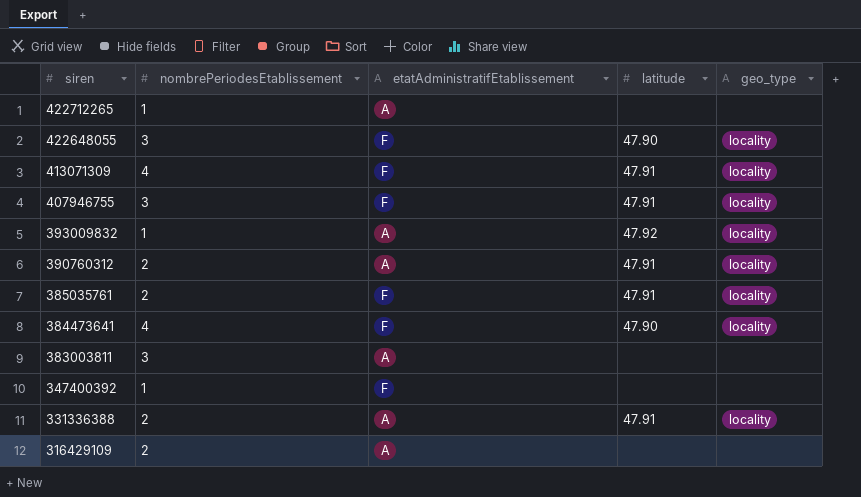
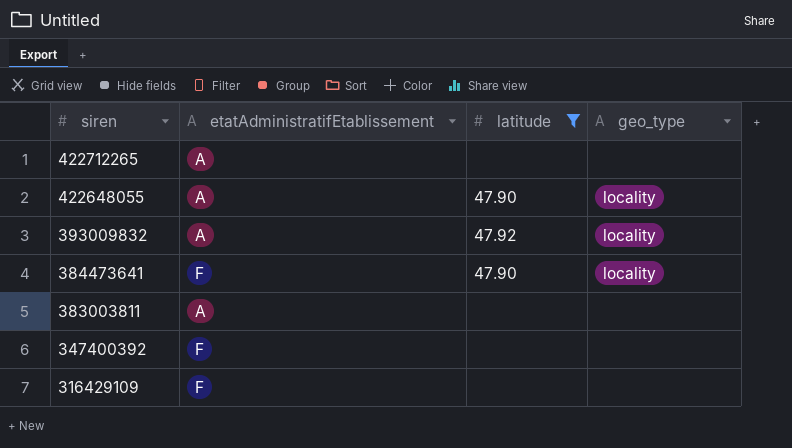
filter: none -> latitude != 47.91
column nombrePeriodesEtablissement | position: 2 -> none
422648055 | etatAdministratifEtablissement: F -> A
316429109 | etatAdministratifEtablissement: A -> F

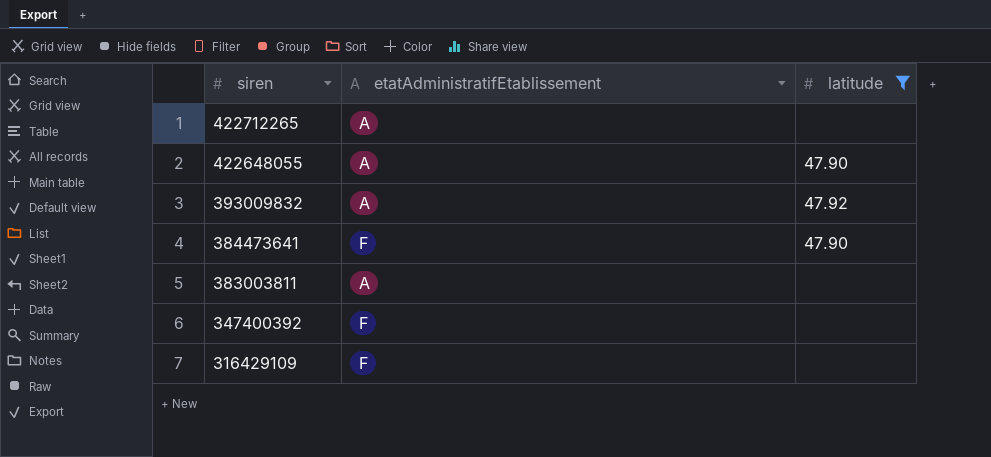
column geo_type | position: 4 -> none

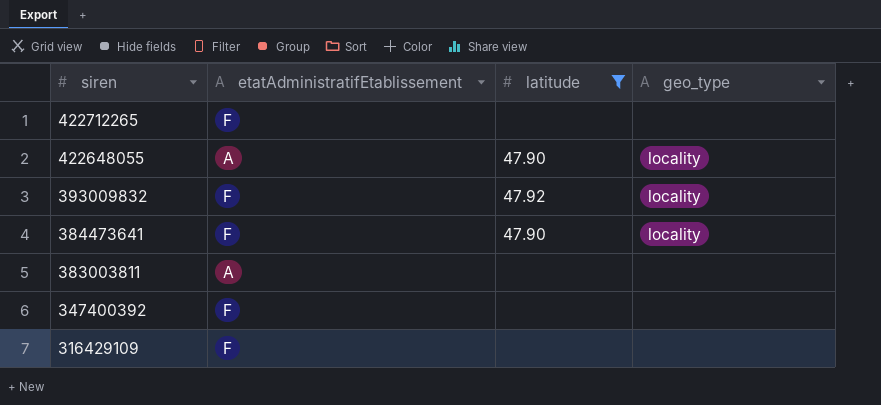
column geo_type | position: none -> 4
422712265 | etatAdministratifEtablissement: A -> F
393009832 | etatAdministratifEtablissement: A -> F

